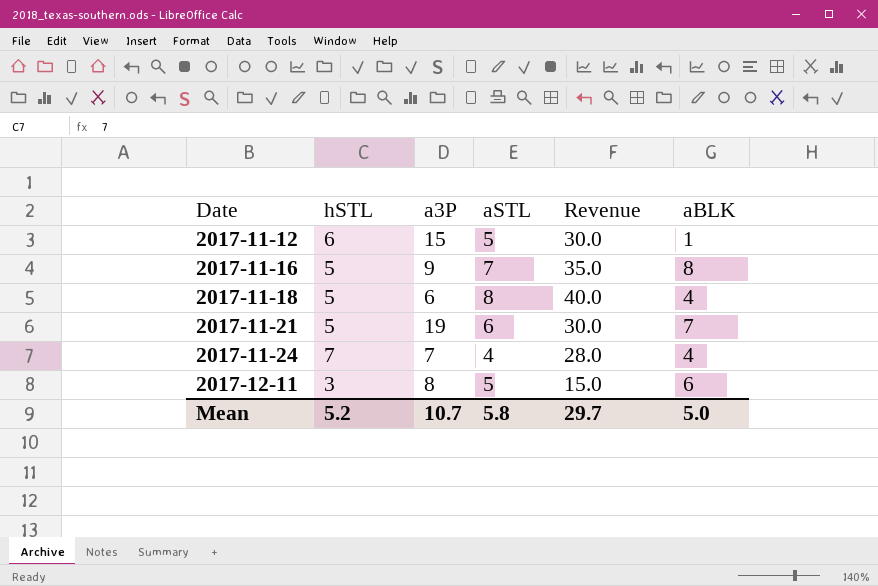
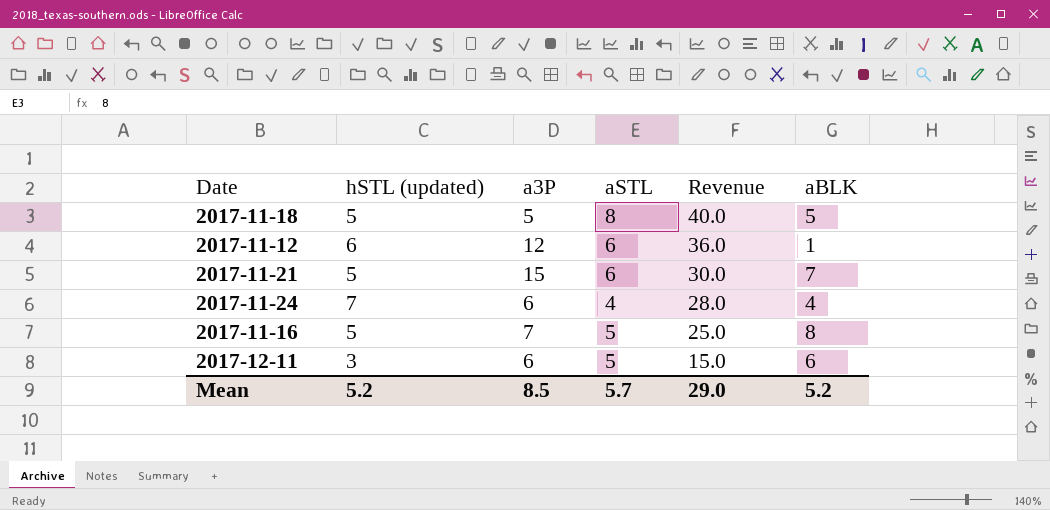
row order: Date ascending -> Revenue descending
column name: hSTL -> hSTL (updated)
2017-11-18 | a3P: 6 -> 5
2017-11-18 | aBLK: 4 -> 5
2017-11-12 | a3P: 15 -> 12
2017-11-12 | aSTL: 5 -> 6
2017-11-12 | Revenue: 30.0 -> 36.0
2017-11-21 | a3P: 19 -> 15
2017-11-24 | a3P: 7 -> 6
2017-11-16 | a3P: 9 -> 7
2017-11-16 | aSTL: 7 -> 5
2017-11-16 | Revenue: 35.0 -> 25.0
2017-12-11 | a3P: 8 -> 6
Mean | a3P: 10.7 -> 8.5
Mean | aSTL: 5.8 -> 5.7
Mean | Revenue: 29.7 -> 29.0
Mean | aBLK: 5.0 -> 5.2

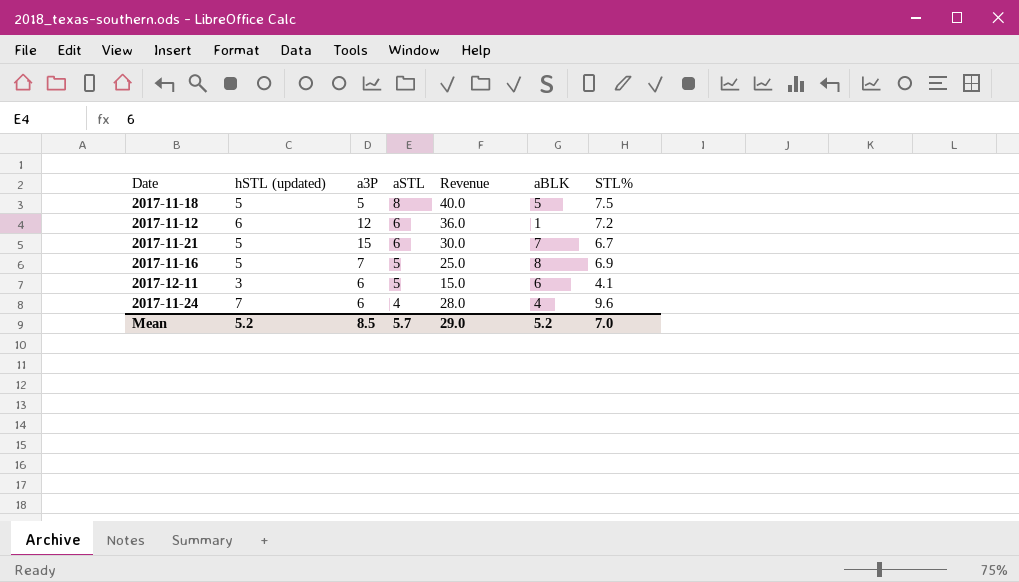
row order: Revenue descending -> aSTL descending
column STL% | position: none -> 7

